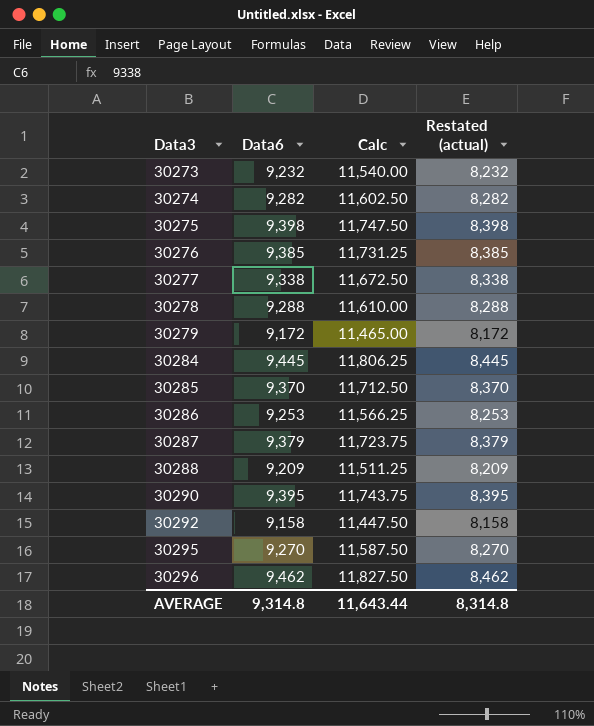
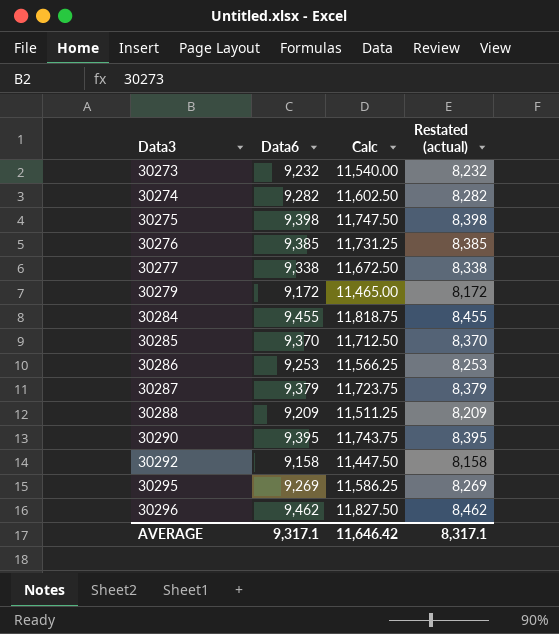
row 30278: 9,288 | 11,610.00 | 8,288 -> none
30284 | Data6: 9,445 -> 9,455
30284 | Calc: 11,806.25 -> 11,818.75
30284 | Restated (actual): 8,445 -> 8,455
30295 | Data6: 9,270 -> 9,269
30295 | Calc: 11,587.50 -> 11,586.25
30295 | Restated (actual): 8,270 -> 8,269
AVERAGE | Data6: 9,314.8 -> 9,317.1
AVERAGE | Calc: 11,643.44 -> 11,646.42
AVERAGE | Restated (actual): 8,314.8 -> 8,317.1

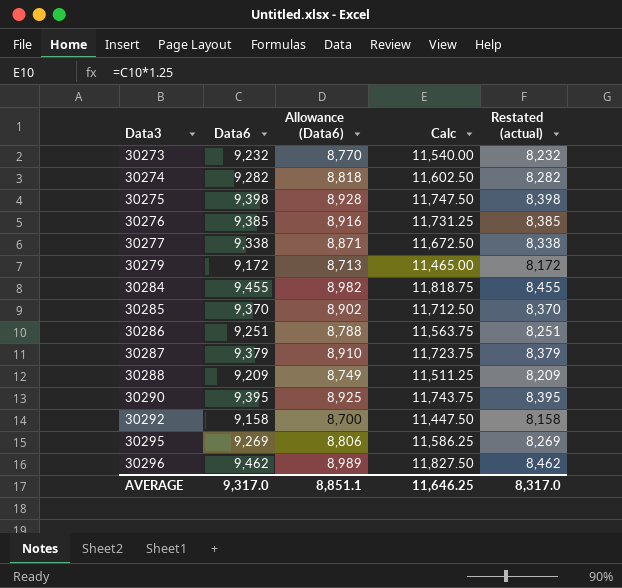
column Allowance (Data6) | formula: none -> [Data6] * 0.95
30286 | Data6: 9,253 -> 9,251
30286 | Calc: 11,566.25 -> 11,563.75
30286 | Restated (actual): 8,253 -> 8,251
AVERAGE | Data6: 9,317.1 -> 9,317.0
AVERAGE | Calc: 11,646.42 -> 11,646.25
AVERAGE | Restated (actual): 8,317.1 -> 8,317.0

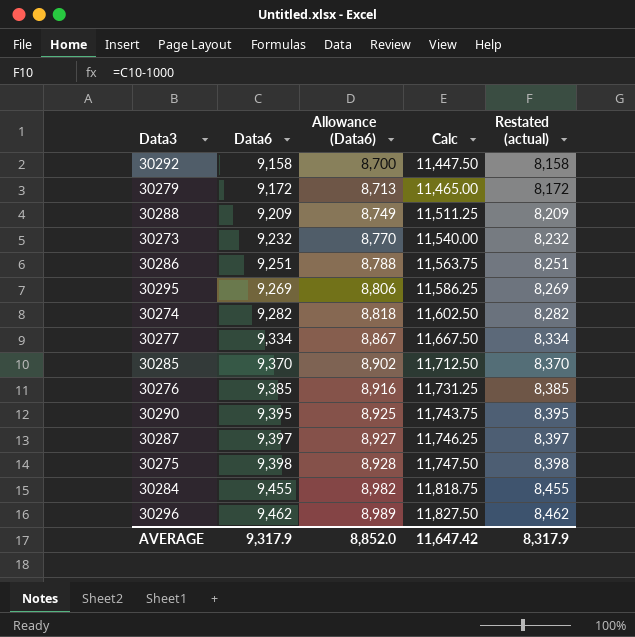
row order: Data3 ascending -> Data6 ascending
30277 | Data6: 9,338 -> 9,334
30277 | Allowance (Data6): 8,871 -> 8,867
30277 | Calc: 11,672.50 -> 11,667.50
30277 | Restated (actual): 8,338 -> 8,334
30287 | Data6: 9,379 -> 9,397
30287 | Allowance (Data6): 8,910 -> 8,927
30287 | Calc: 11,723.75 -> 11,746.25
30287 | Restated (actual): 8,379 -> 8,397
AVERAGE | Data6: 9,317.0 -> 9,317.9
AVERAGE | Allowance (Data6): 8,851.1 -> 8,852.0
AVERAGE | Calc: 11,646.25 -> 11,647.42
AVERAGE | Restated (actual): 8,317.0 -> 8,317.9

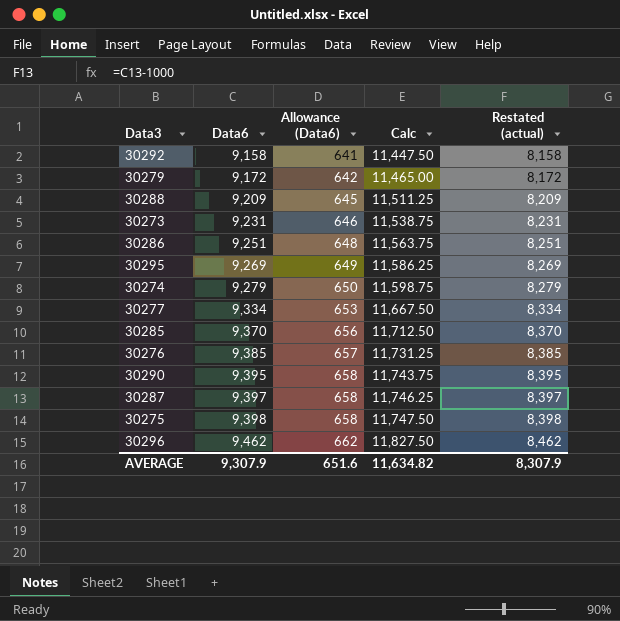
column Allowance (Data6) | formula: [Data6] * 0.95 -> [Data6] * 0.07
row 30284: 9,455 | 8,982 | 11,818.75 | 8,455 -> none
30273 | Data6: 9,232 -> 9,231
30273 | Calc: 11,540.00 -> 11,538.75
30273 | Restated (actual): 8,232 -> 8,231
30274 | Data6: 9,282 -> 9,279
30274 | Calc: 11,602.50 -> 11,598.75
30274 | Restated (actual): 8,282 -> 8,279
AVERAGE | Data6: 9,317.9 -> 9,307.9
AVERAGE | Allowance (Data6): 8,852.0 -> 651.6
AVERAGE | Calc: 11,647.42 -> 11,634.82
AVERAGE | Restated (actual): 8,317.9 -> 8,307.9

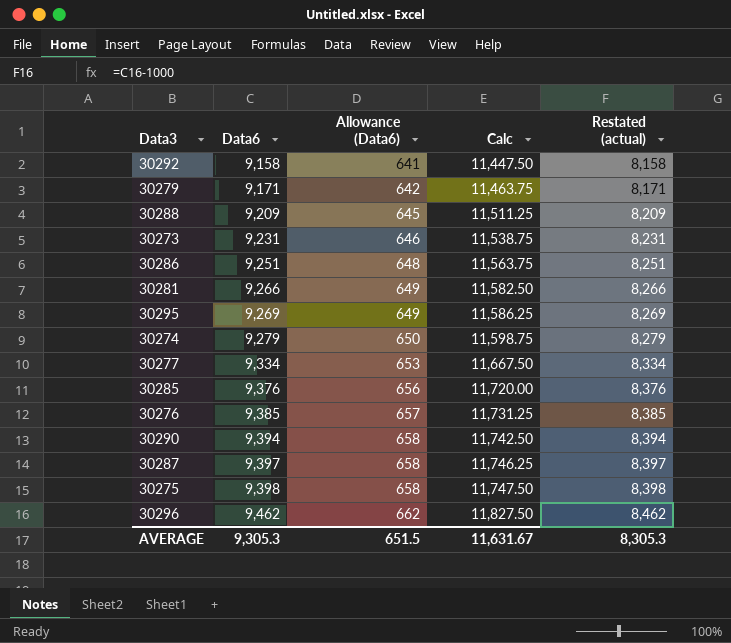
30279 | Data6: 9,172 -> 9,171
30279 | Calc: 11,465.00 -> 11,463.75
30279 | Restated (actual): 8,172 -> 8,171
row 30281: none -> 9,266 | 649 | 11,582.50 | 8,266
30285 | Data6: 9,370 -> 9,376
30285 | Calc: 11,712.50 -> 11,720.00
30285 | Restated (actual): 8,370 -> 8,376
30290 | Data6: 9,395 -> 9,394
30290 | Calc: 11,743.75 -> 11,742.50
30290 | Restated (actual): 8,395 -> 8,394
AVERAGE | Data6: 9,307.9 -> 9,305.3
AVERAGE | Allowance (Data6): 651.6 -> 651.5
AVERAGE | Calc: 11,634.82 -> 11,631.67
AVERAGE | Restated (actual): 8,307.9 -> 8,305.3

